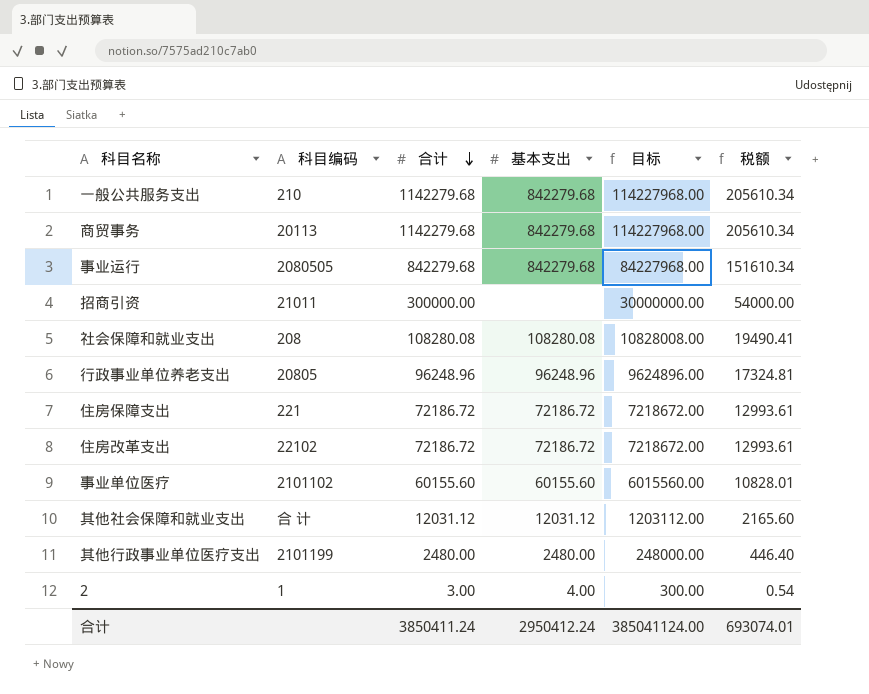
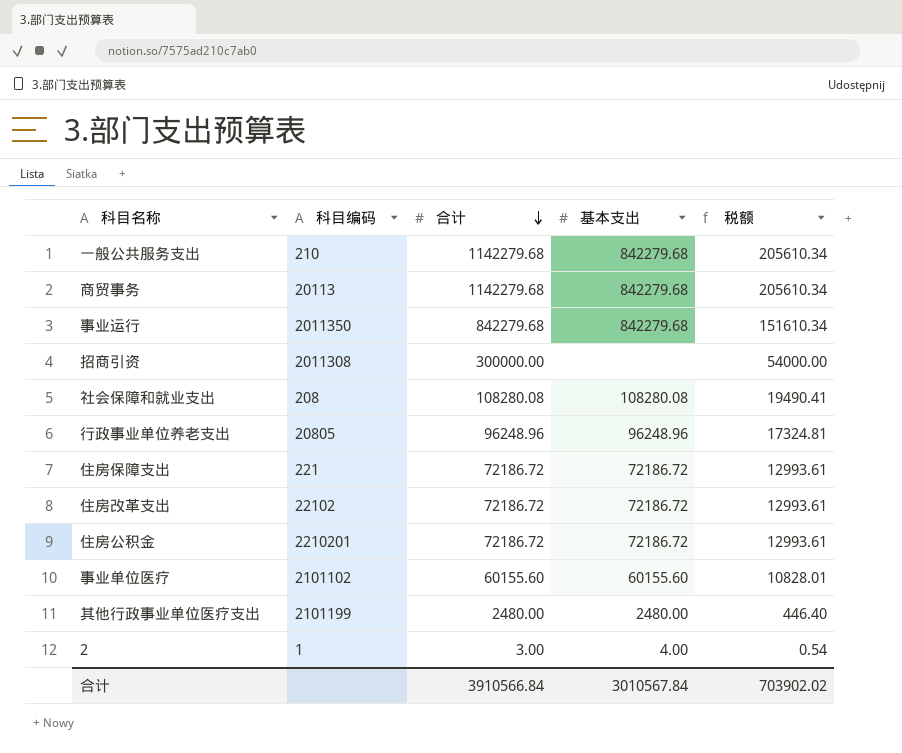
column 目标 | formula: [合计] * 100 -> none
row 其他社会保障和就业支出: 合 计 | 12031.12 | 12031.12 | 1203112.00 | 2165.60 -> none
事业运行 | 科目编码: 2080505 -> 2011350
招商引资 | 科目编码: 21011 -> 2011308
row 住房公积金: none -> 2210201 | 72186.72 | 72186.72 | 12993.61
合计 | 合计: 3850411.24 -> 3910566.84
合计 | 基本支出: 2950412.24 -> 3010567.84
合计 | 税额: 693074.01 -> 703902.02

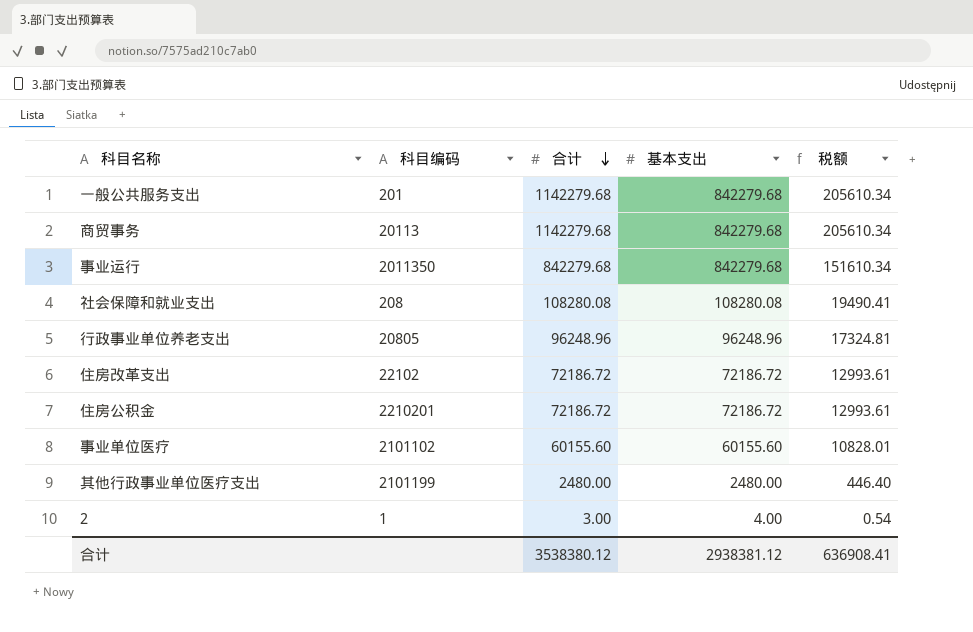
row 招商引资: 2011308 | 300000.00 | none | 54000.00 -> none
row 住房保障支出: 221 | 72186.72 | 72186.72 | 12993.61 -> none
一般公共服务支出 | 科目编码: 210 -> 201
合计 | 合计: 3910566.84 -> 3538380.12
合计 | 基本支出: 3010567.84 -> 2938381.12
合计 | 税额: 703902.02 -> 636908.41

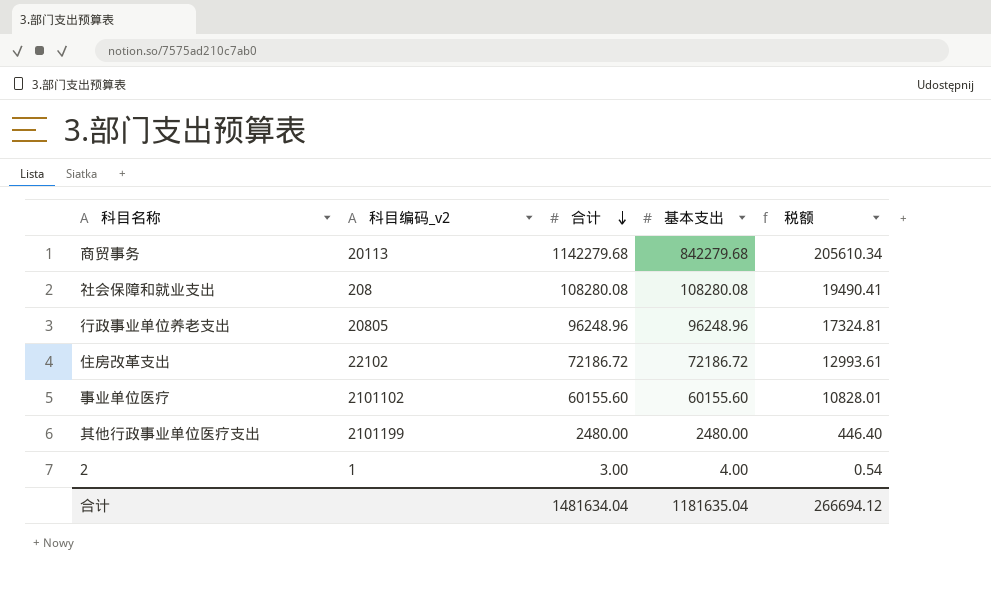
column name: 科目编码 -> 科目编码_v2
row 一般公共服务支出: 201 | 1142279.68 | 842279.68 | 205610.34 -> none
row 事业运行: 2011350 | 842279.68 | 842279.68 | 151610.34 -> none
row 住房公积金: 2210201 | 72186.72 | 72186.72 | 12993.61 -> none
合计 | 合计: 3538380.12 -> 1481634.04
合计 | 基本支出: 2938381.12 -> 1181635.04
合计 | 税额: 636908.41 -> 266694.12

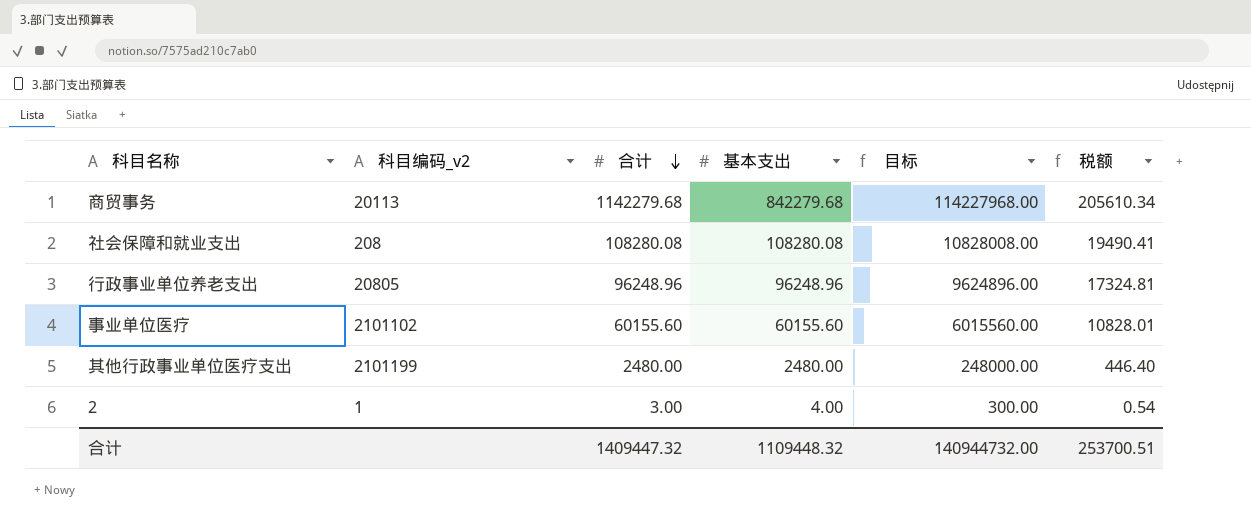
column 目标 | formula: none -> [合计] * 100
row 住房改革支出: 22102 | 72186.72 | 72186.72 | 12993.61 -> none
合计 | 合计: 1481634.04 -> 1409447.32
合计 | 基本支出: 1181635.04 -> 1109448.32
合计 | 税额: 266694.12 -> 253700.51

